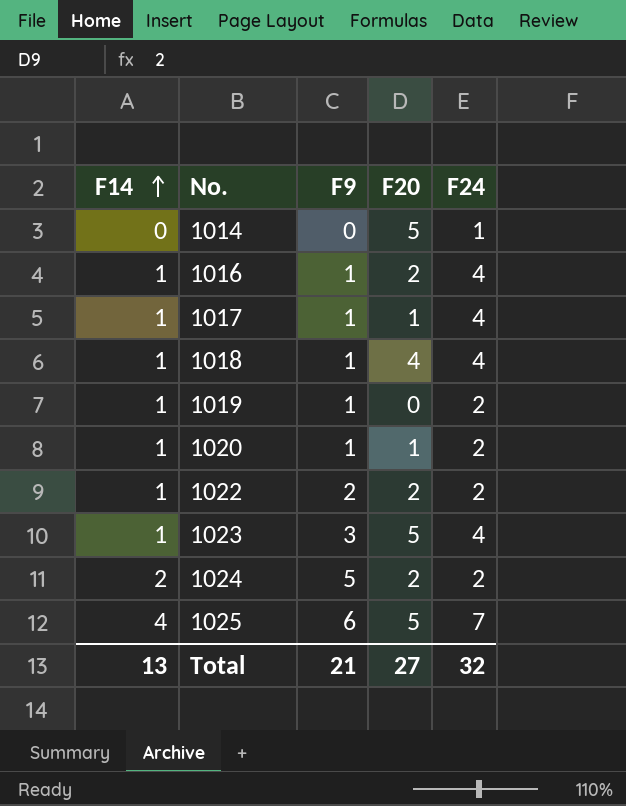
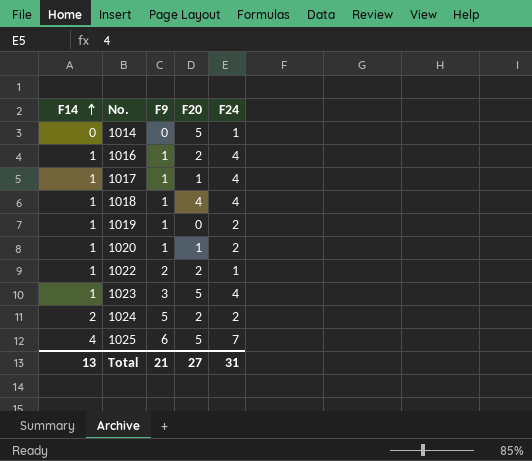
1022 | F24: 2 -> 1
Total | F24: 32 -> 31

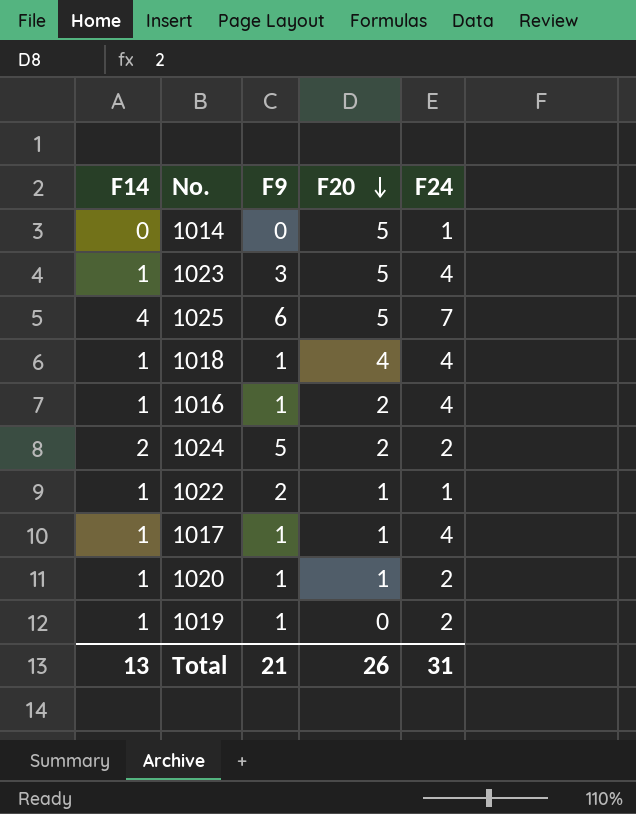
row order: F14 ascending -> F20 descending
1022 | F20: 2 -> 1
Total | F20: 27 -> 26

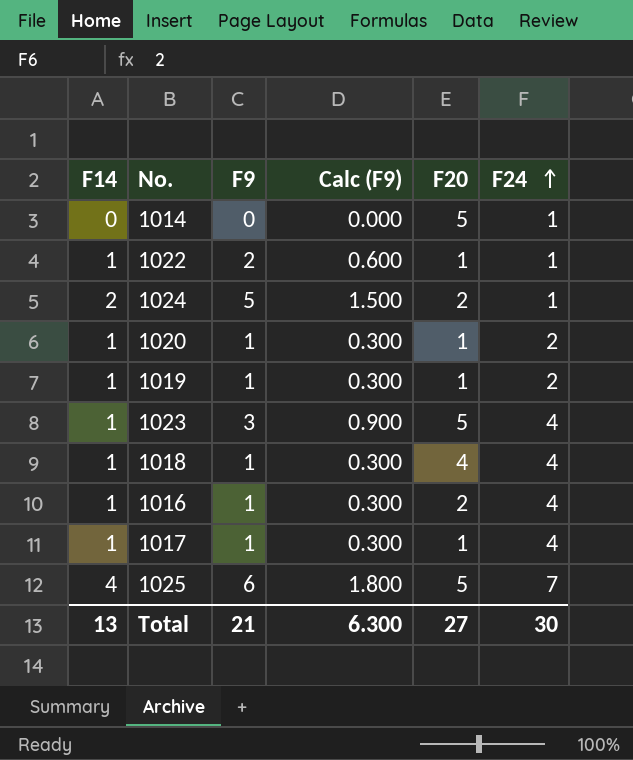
row order: F20 descending -> F24 ascending
column Calc (F9) | formula: none -> [F9] * 0.3
1024 | F24: 2 -> 1
1019 | F20: 0 -> 1
Total | F20: 26 -> 27
Total | F24: 31 -> 30

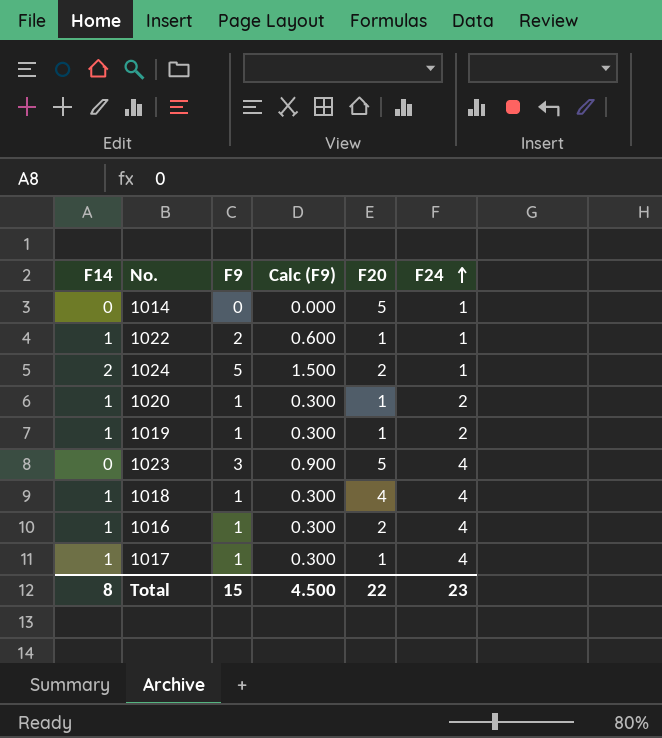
row 1025: 4 | 6 | 1.800 | 5 | 7 -> none
1023 | F14: 1 -> 0
Total | F14: 13 -> 8
Total | F9: 21 -> 15
Total | Calc (F9): 6.300 -> 4.500
Total | F20: 27 -> 22
Total | F24: 30 -> 23

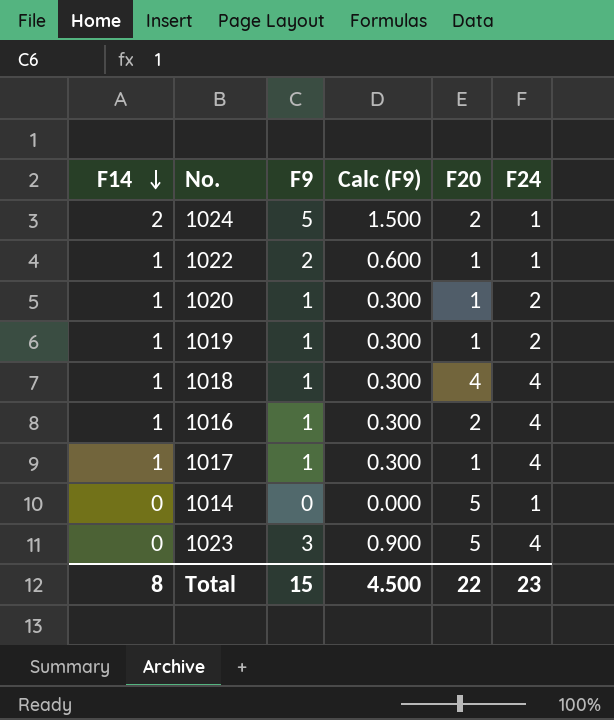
row order: F24 ascending -> F14 descending

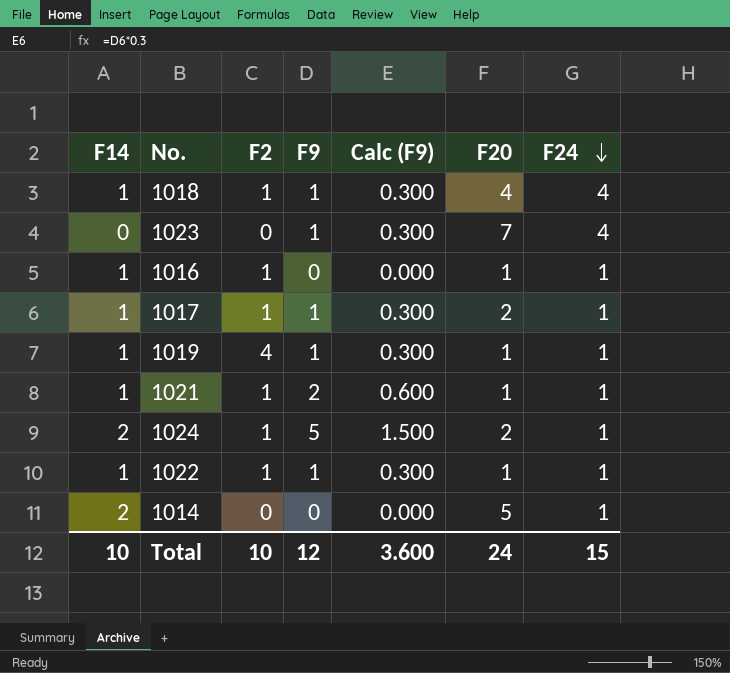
row order: F14 descending -> F24 descending
column F2 | position: none -> 3
row 1020: 1 | 1 | 0.300 | 1 | 2 -> none
1023 | F9: 3 -> 1
1023 | Calc (F9): 0.900 -> 0.300
1023 | F20: 5 -> 7
1016 | F9: 1 -> 0
1016 | Calc (F9): 0.300 -> 0.000
1016 | F20: 2 -> 1
1016 | F24: 4 -> 1
1017 | F20: 1 -> 2
1017 | F24: 4 -> 1
1019 | F24: 2 -> 1
row 1021: none -> 1 | 1 | 2 | 0.600 | 1 | 1
1022 | F9: 2 -> 1
1022 | Calc (F9): 0.600 -> 0.300
1014 | F14: 0 -> 2
Total | F14: 8 -> 10
Total | F9: 15 -> 12
Total | Calc (F9): 4.500 -> 3.600
Total | F20: 22 -> 24
Total | F24: 23 -> 15

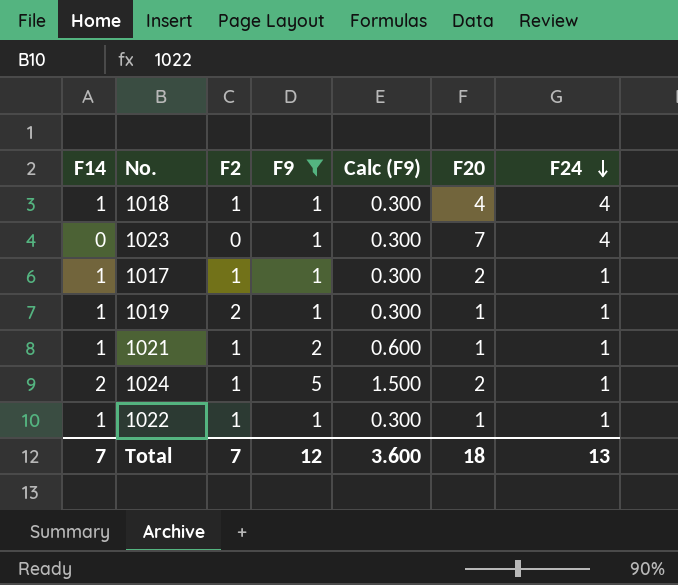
filter: none -> F9 != 0
1019 | F2: 4 -> 2
Total | F14: 10 -> 7
Total | F2: 10 -> 7
Total | F20: 24 -> 18
Total | F24: 15 -> 13

